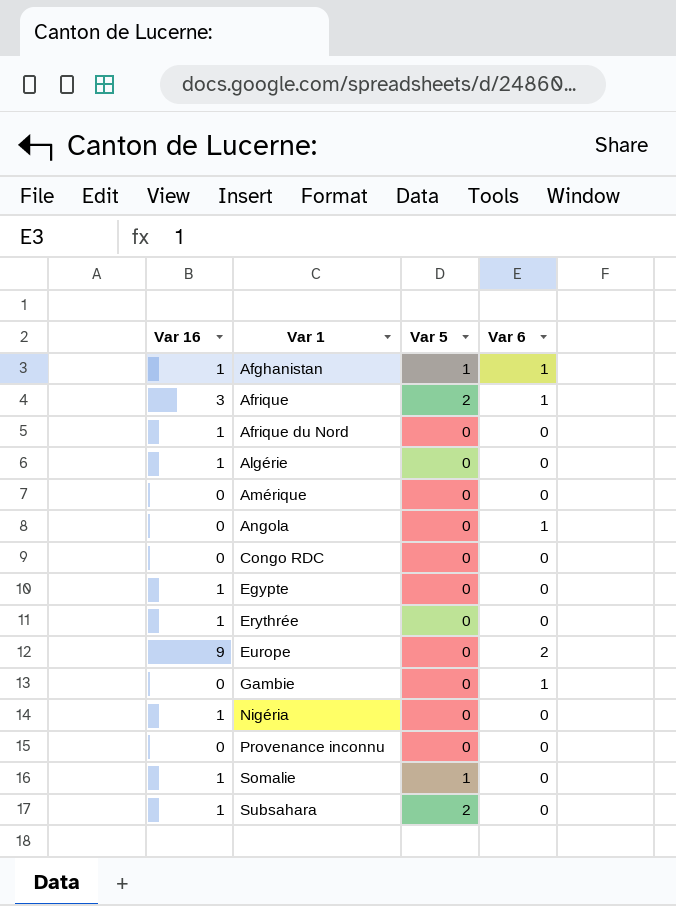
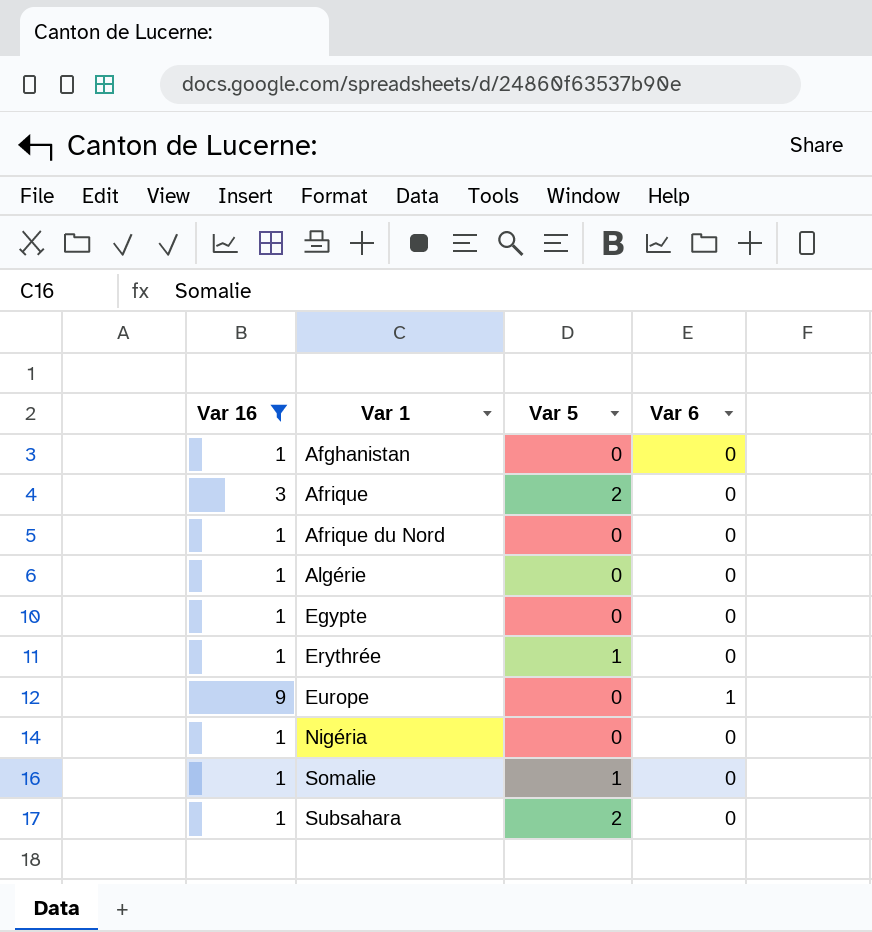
filter: none -> Var 16 != 0
Afghanistan | Var 5: 1 -> 0
Afghanistan | Var 6: 1 -> 0
Afrique | Var 6: 1 -> 0
Erythrée | Var 5: 0 -> 1
Europe | Var 6: 2 -> 1

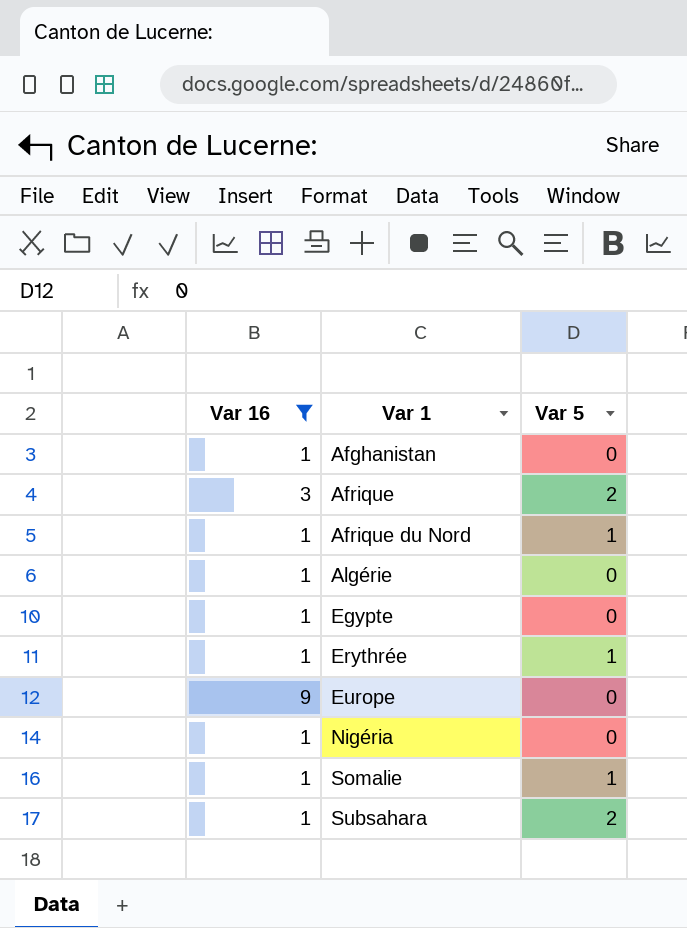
column Var 6 | position: 4 -> none
Afrique du Nord | Var 5: 0 -> 1

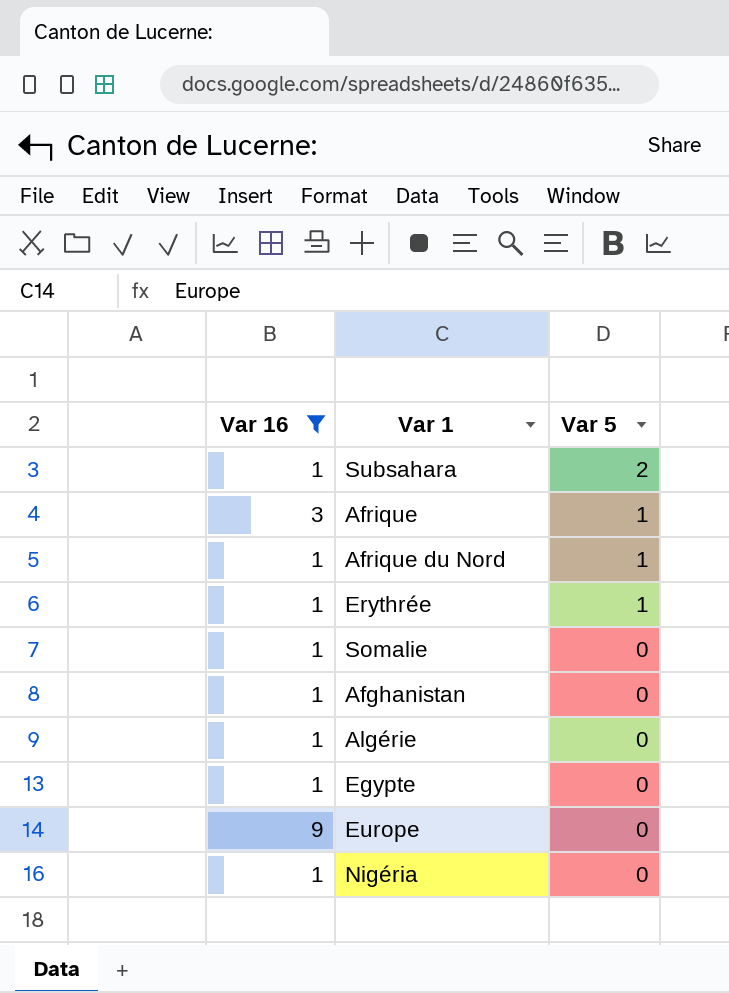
row order: Var 1 ascending -> Var 5 descending
Afrique | Var 5: 2 -> 1
Somalie | Var 5: 1 -> 0

